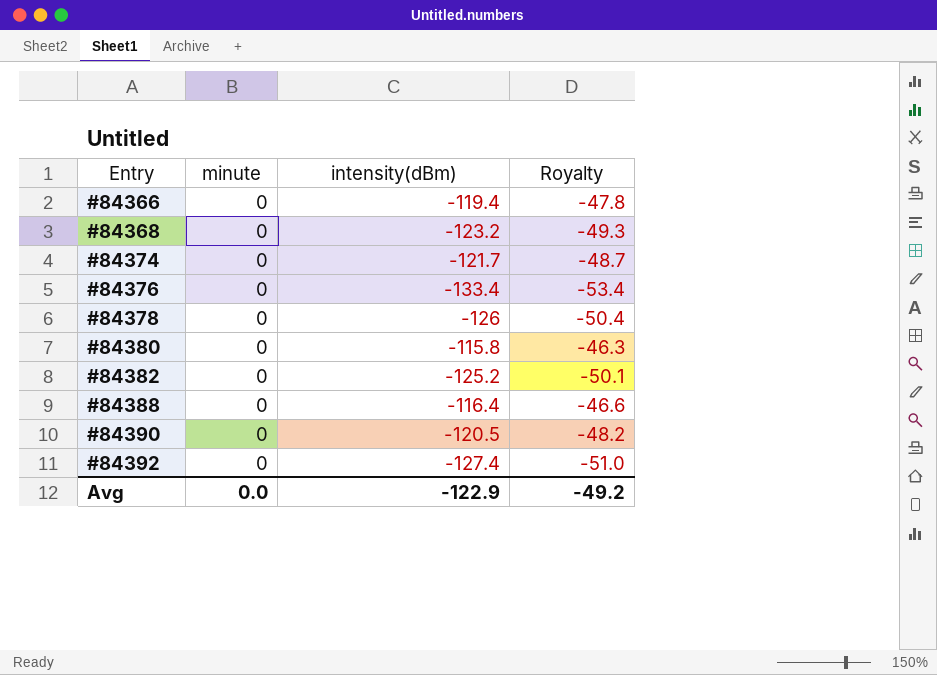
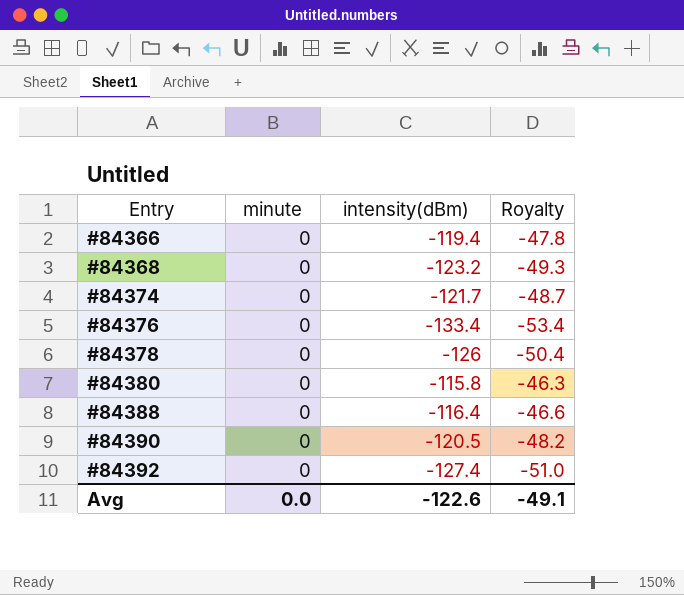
row #84382: 0 | -125.2 | -50.1 -> none
Avg | intensity(dBm): -122.9 -> -122.6
Avg | Royalty: -49.2 -> -49.1

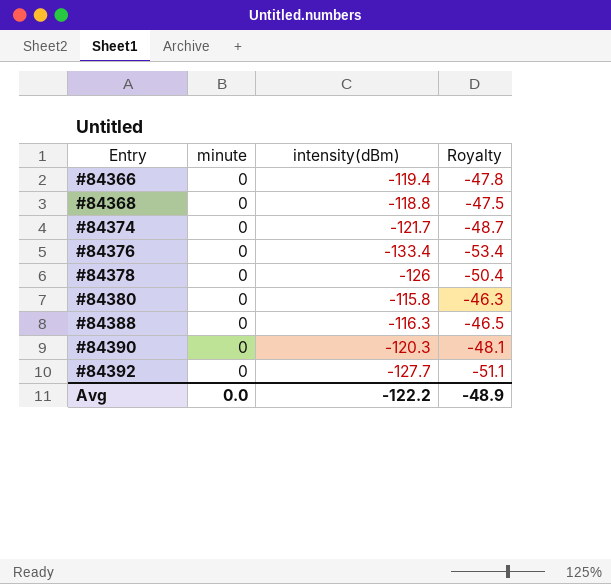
#84368 | intensity(dBm): -123.2 -> -118.8
#84368 | Royalty: -49.3 -> -47.5
#84388 | intensity(dBm): -116.4 -> -116.3
#84388 | Royalty: -46.6 -> -46.5
#84390 | intensity(dBm): -120.5 -> -120.3
#84390 | Royalty: -48.2 -> -48.1
#84392 | intensity(dBm): -127.4 -> -127.7
#84392 | Royalty: -51.0 -> -51.1
Avg | intensity(dBm): -122.6 -> -122.2
Avg | Royalty: -49.1 -> -48.9

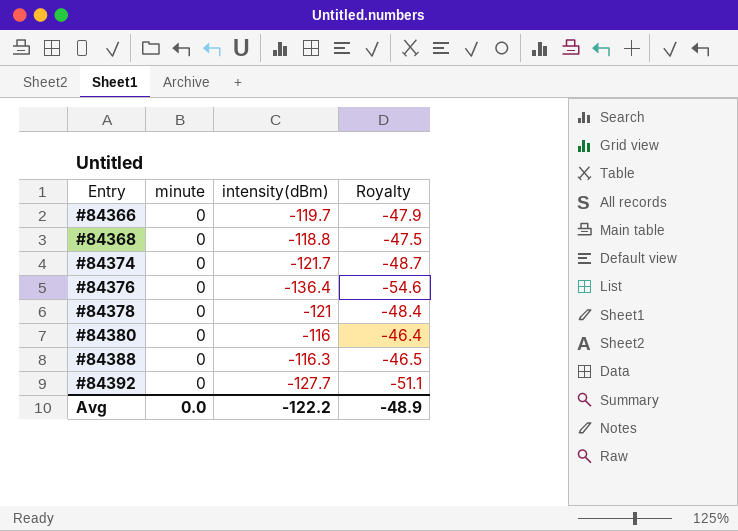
row #84390: 0 | -120.3 | -48.1 -> none
#84366 | intensity(dBm): -119.4 -> -119.7
#84366 | Royalty: -47.8 -> -47.9
#84376 | intensity(dBm): -133.4 -> -136.4
#84376 | Royalty: -53.4 -> -54.6
#84378 | intensity(dBm): -126 -> -121
#84378 | Royalty: -50.4 -> -48.4
#84380 | intensity(dBm): -115.8 -> -116
#84380 | Royalty: -46.3 -> -46.4

